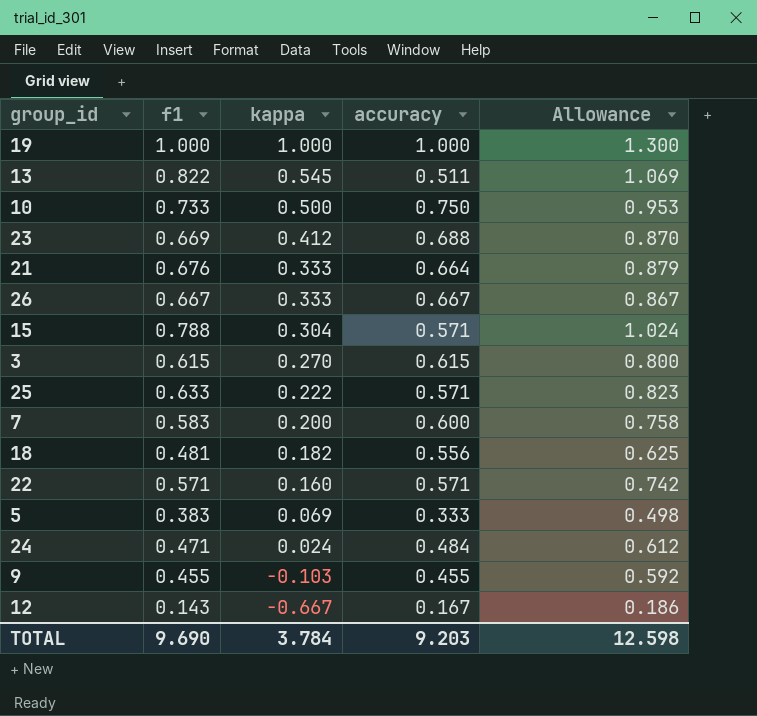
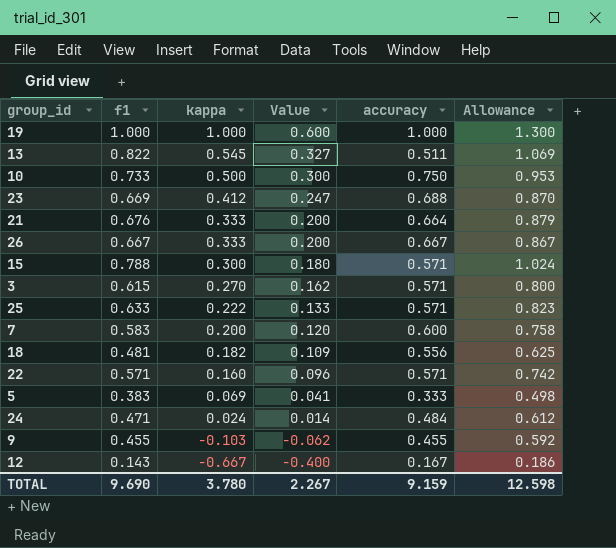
column Value | formula: none -> [kappa] * 0.6
15 | kappa: 0.304 -> 0.300
3 | accuracy: 0.615 -> 0.571
TOTAL | kappa: 3.784 -> 3.780
TOTAL | accuracy: 9.203 -> 9.159

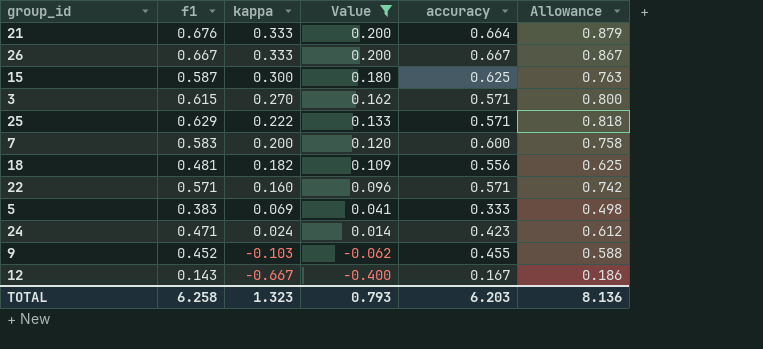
filter: none -> Value <= 0.200
15 | f1: 0.788 -> 0.587
15 | accuracy: 0.571 -> 0.625
15 | Allowance: 1.024 -> 0.763
25 | f1: 0.633 -> 0.629
25 | Allowance: 0.823 -> 0.818
24 | accuracy: 0.484 -> 0.423
9 | f1: 0.455 -> 0.452
9 | Allowance: 0.592 -> 0.588
TOTAL | f1: 9.690 -> 6.258
TOTAL | kappa: 3.780 -> 1.323
TOTAL | Value: 2.267 -> 0.793
TOTAL | accuracy: 9.159 -> 6.203
TOTAL | Allowance: 12.598 -> 8.136

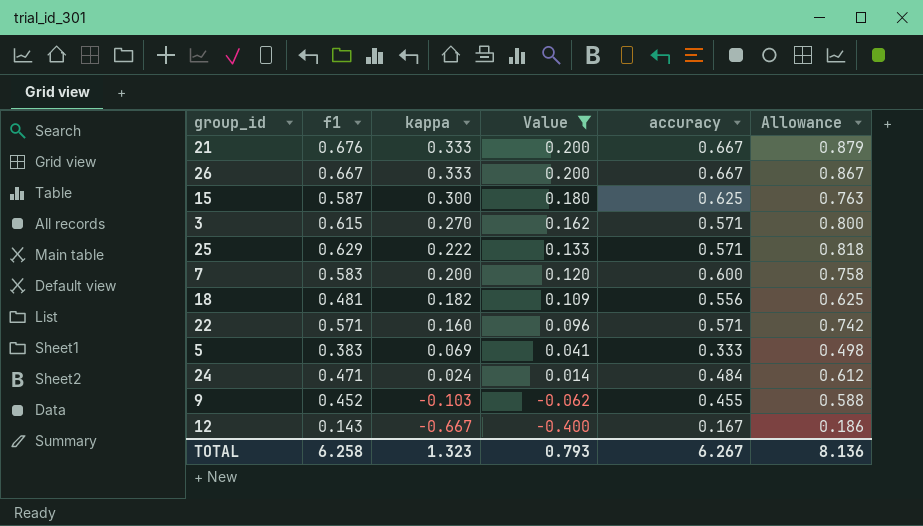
21 | accuracy: 0.664 -> 0.667
24 | accuracy: 0.423 -> 0.484
TOTAL | accuracy: 6.203 -> 6.267

